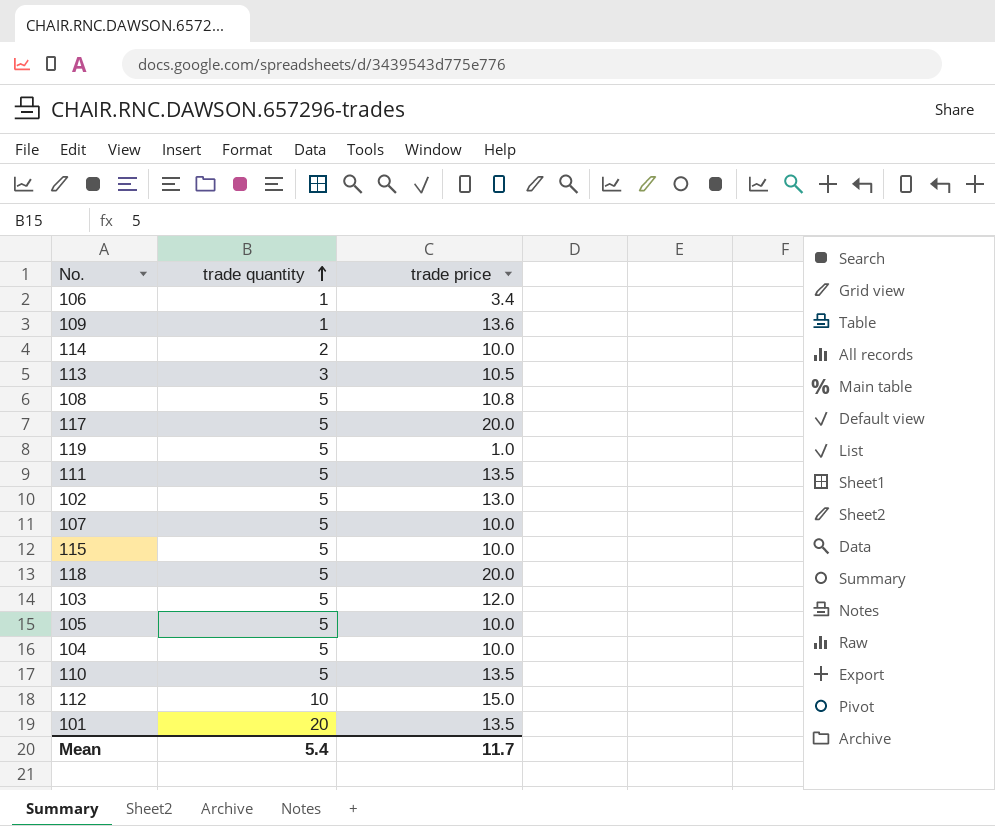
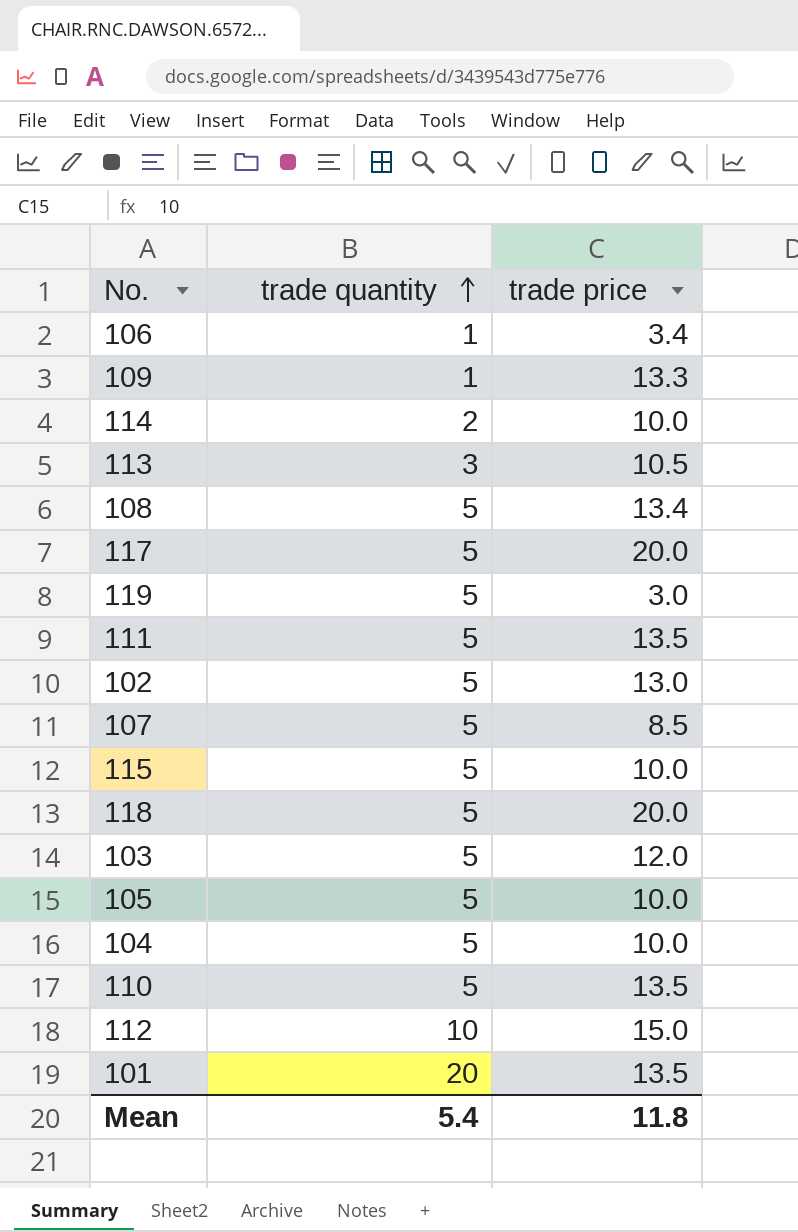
109 | trade price: 13.6 -> 13.3
108 | trade price: 10.8 -> 13.4
119 | trade price: 1.0 -> 3.0
107 | trade price: 10.0 -> 8.5
Mean | trade price: 11.7 -> 11.8

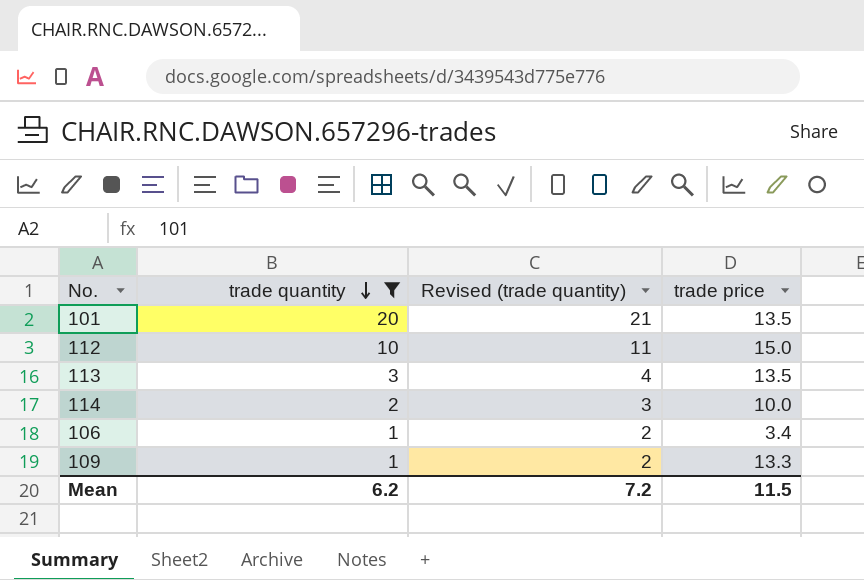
filter: none -> trade quantity != 5
row order: trade quantity ascending -> trade quantity descending
column Revised (trade quantity) | formula: none -> [trade quantity] + 1
113 | trade price: 10.5 -> 13.5
Mean | trade quantity: 5.4 -> 6.2
Mean | trade price: 11.8 -> 11.5

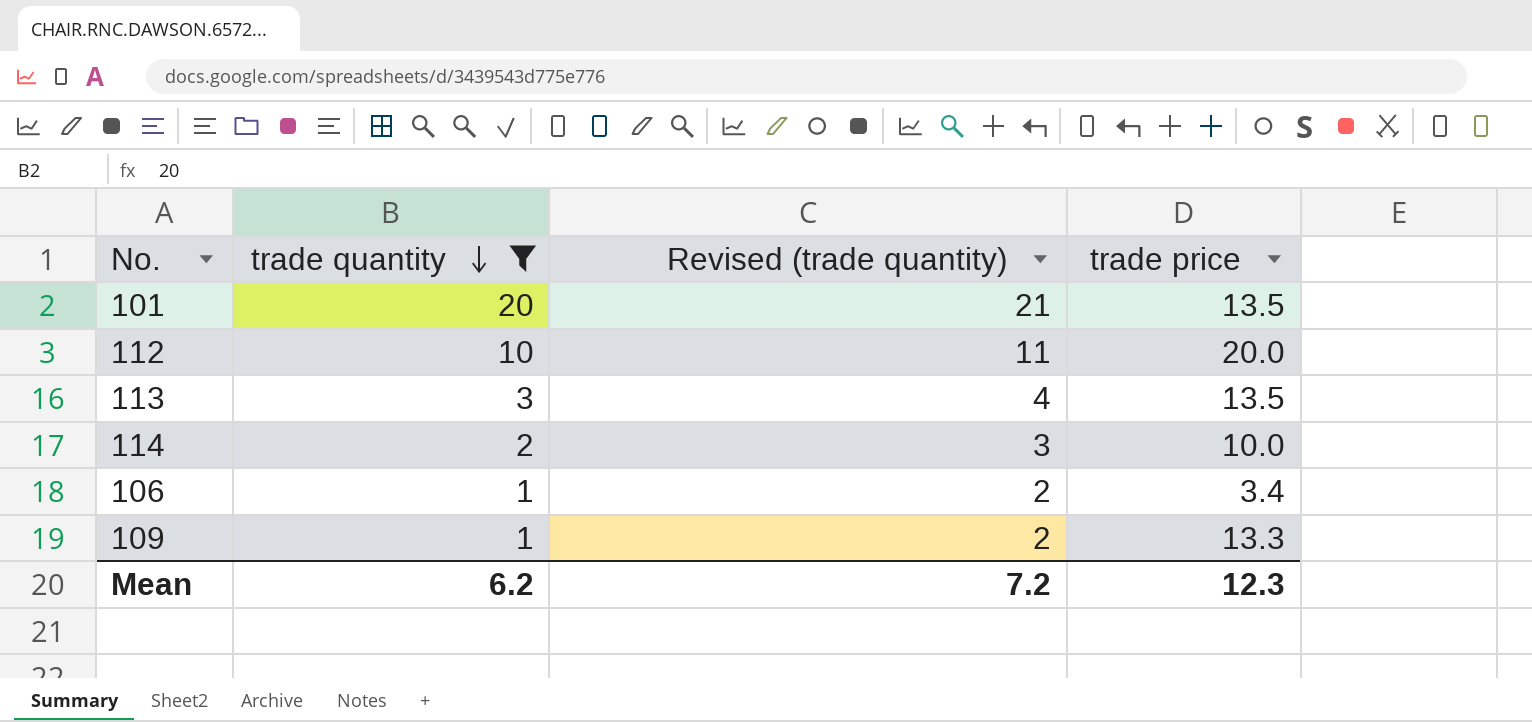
112 | trade price: 15.0 -> 20.0
Mean | trade price: 11.5 -> 12.3

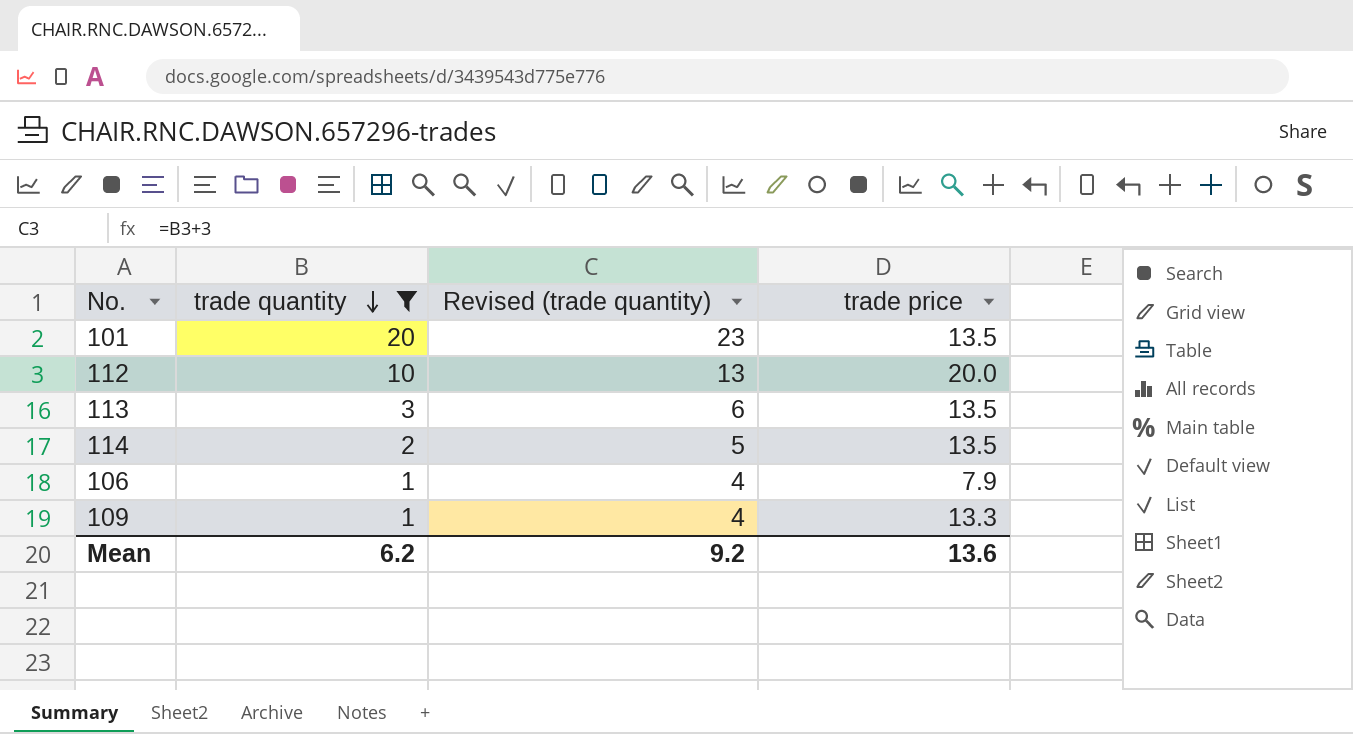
column Revised (trade quantity) | formula: [trade quantity] + 1 -> [trade quantity] + 3
114 | trade price: 10.0 -> 13.5
106 | trade price: 3.4 -> 7.9
Mean | Revised (trade quantity): 7.2 -> 9.2
Mean | trade price: 12.3 -> 13.6

